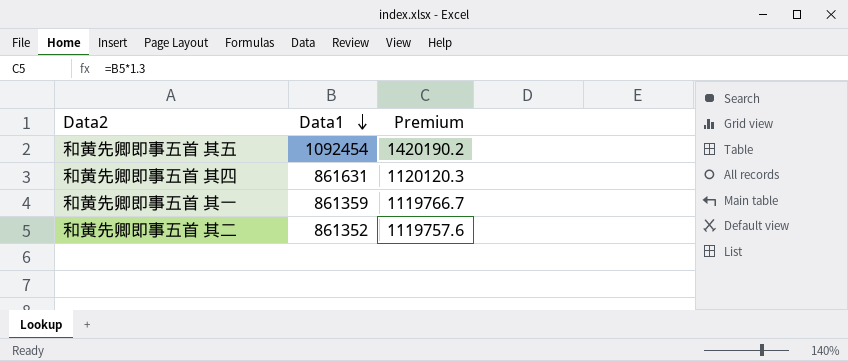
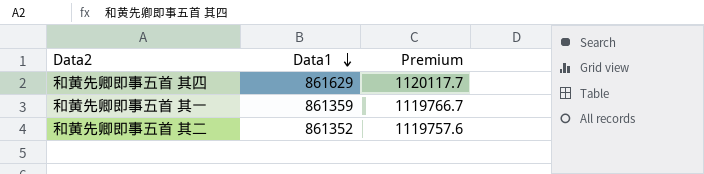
row 和黄先卿即事五首 其五: 1092454 | 1420190.2 -> none
和黄先卿即事五首 其四 | Data1: 861631 -> 861629
和黄先卿即事五首 其四 | Premium: 1120120.3 -> 1120117.7

